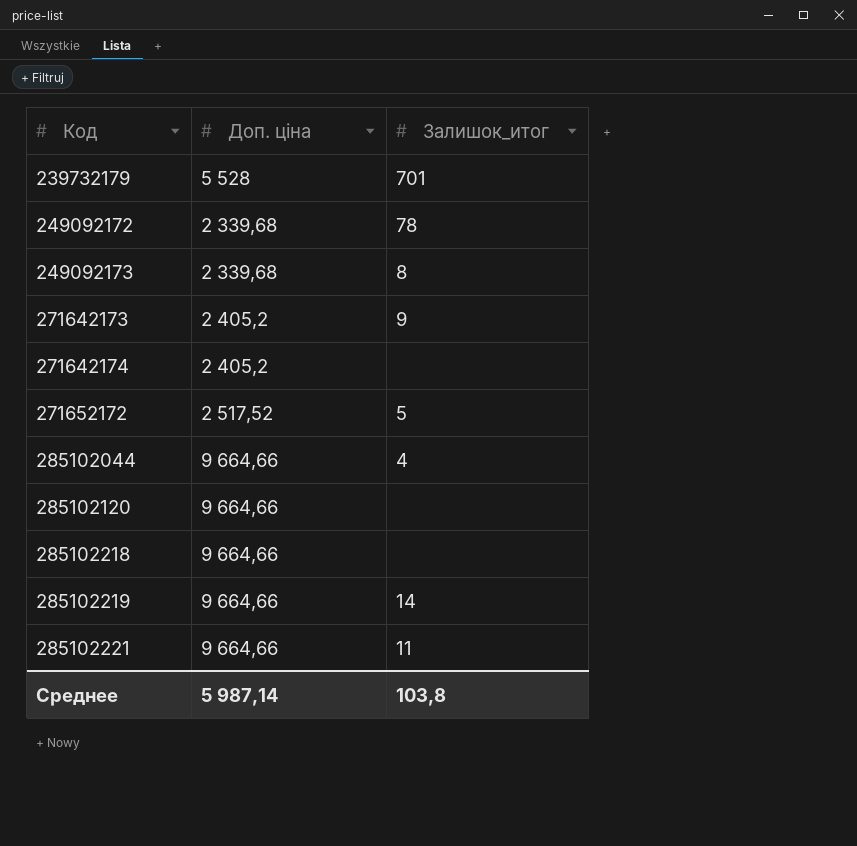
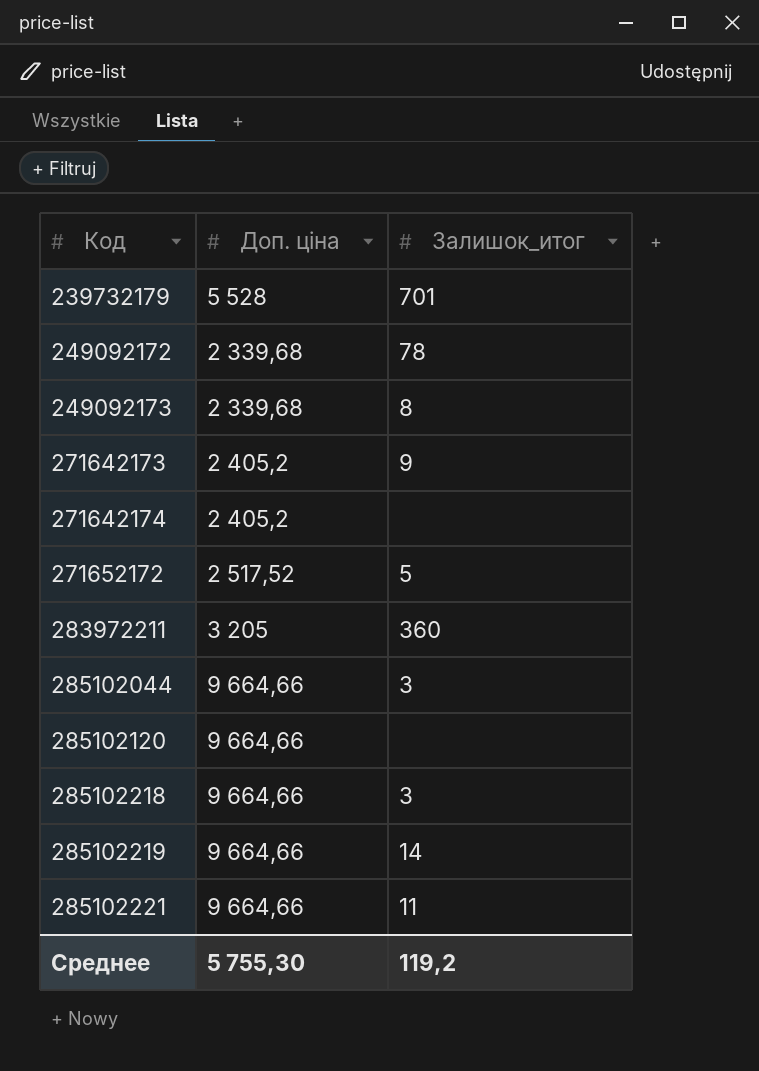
row 283972211: none -> 3 205 | 360
285102044 | Залишок_итог: 4 -> 3
285102218 | Залишок_итог: none -> 3
Среднее | Доп. ціна: 5 987,14 -> 5 755,30
Среднее | Залишок_итог: 103,8 -> 119,2

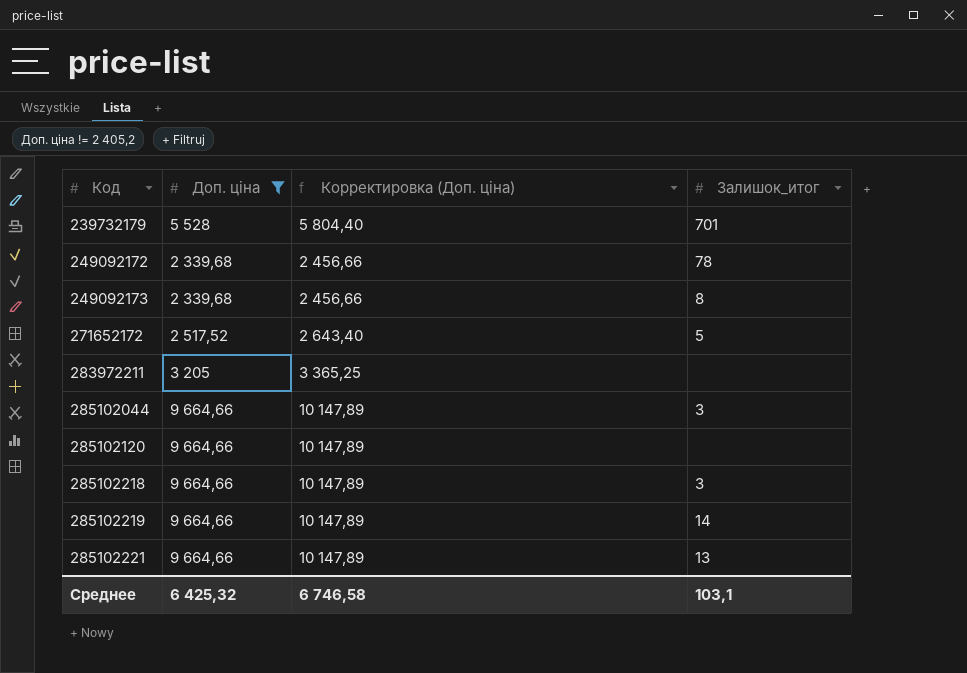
filter: none -> Доп. ціна != 2 405,2
column Корректировка (Доп. ціна) | formula: none -> [Доп. ціна] * 1,05
283972211 | Залишок_итог: 360 -> none
285102221 | Залишок_итог: 11 -> 13
Среднее | Доп. ціна: 5 755,30 -> 6 425,32
Среднее | Залишок_итог: 119,2 -> 103,1

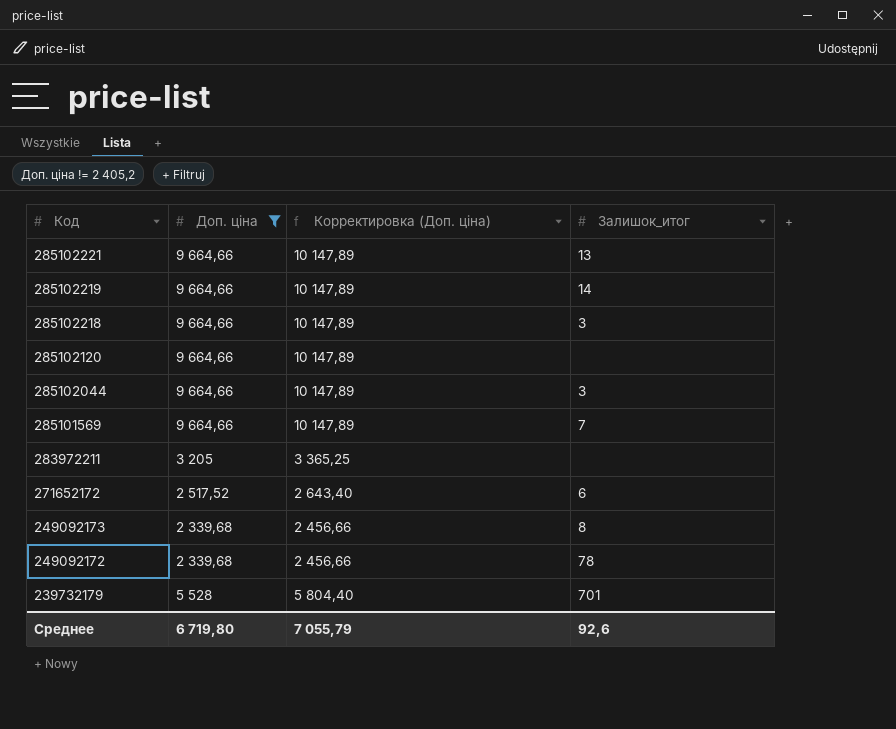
row order: Код ascending -> Код descending
row 285101569: none -> 9 664,66 | 10 147,89 | 7
271652172 | Залишок_итог: 5 -> 6
Среднее | Доп. ціна: 6 425,32 -> 6 719,80
Среднее | Корректировка (Доп. ціна): 6 746,58 -> 7 055,79
Среднее | Залишок_итог: 103,1 -> 92,6

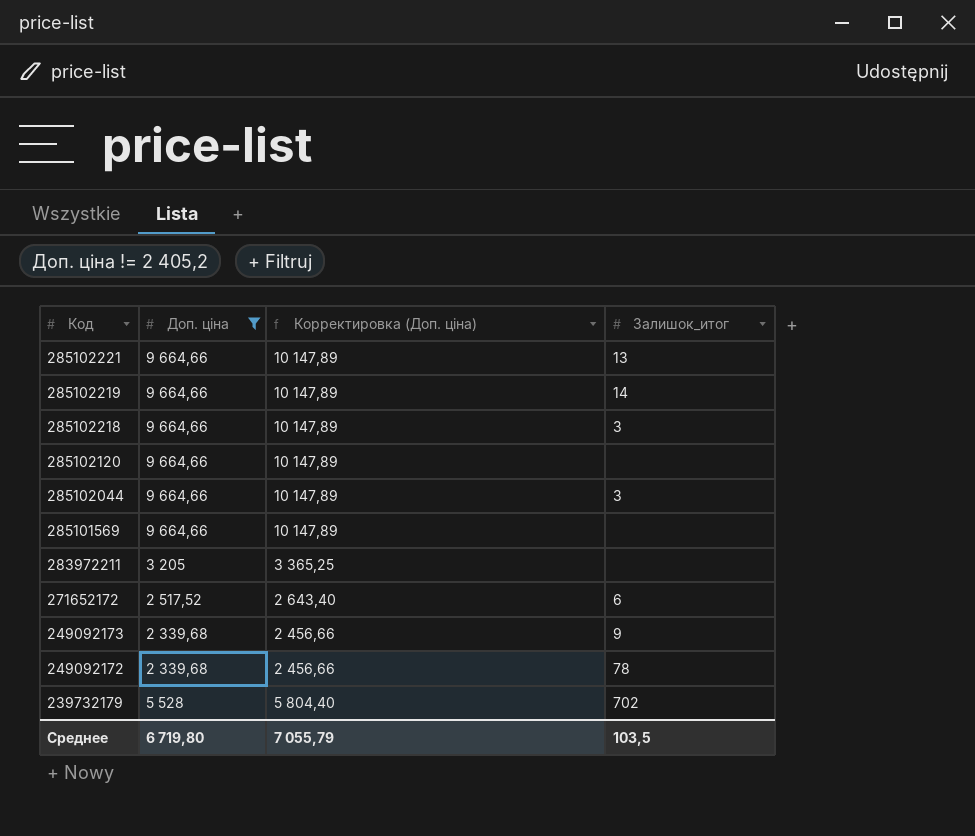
285101569 | Залишок_итог: 7 -> none
249092173 | Залишок_итог: 8 -> 9
239732179 | Залишок_итог: 701 -> 702
Среднее | Залишок_итог: 92,6 -> 103,5

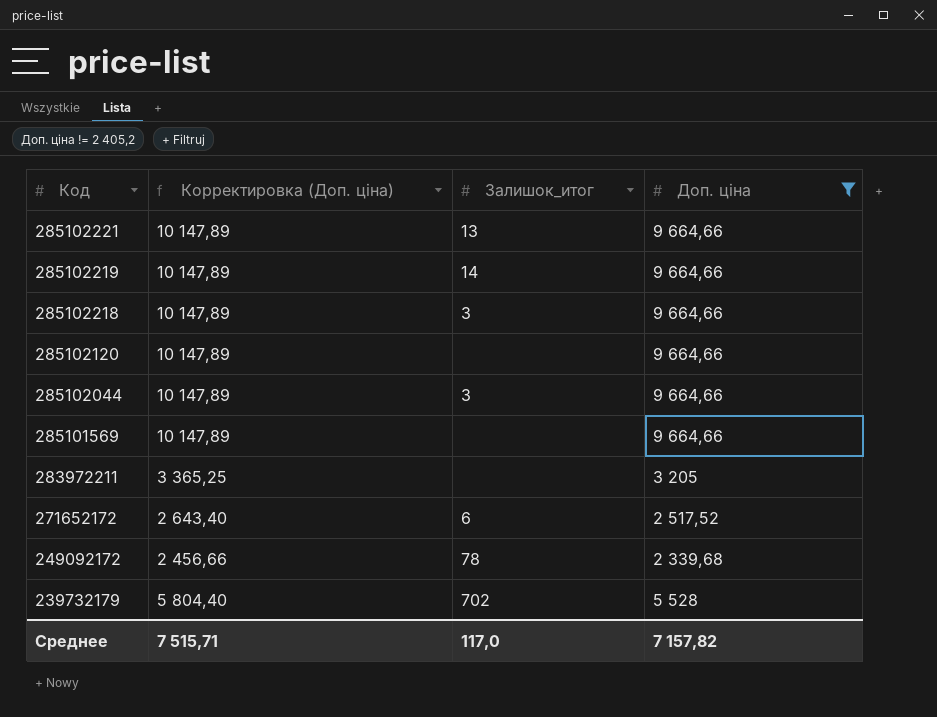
column Доп. ціна | position: 2 -> 4
row 249092173: 2 339,68 | 2 456,66 | 9 -> none
Среднее | Корректировка (Доп. ціна): 7 055,79 -> 7 515,71
Среднее | Залишок_итог: 103,5 -> 117,0
Среднее | Доп. ціна: 6 719,80 -> 7 157,82

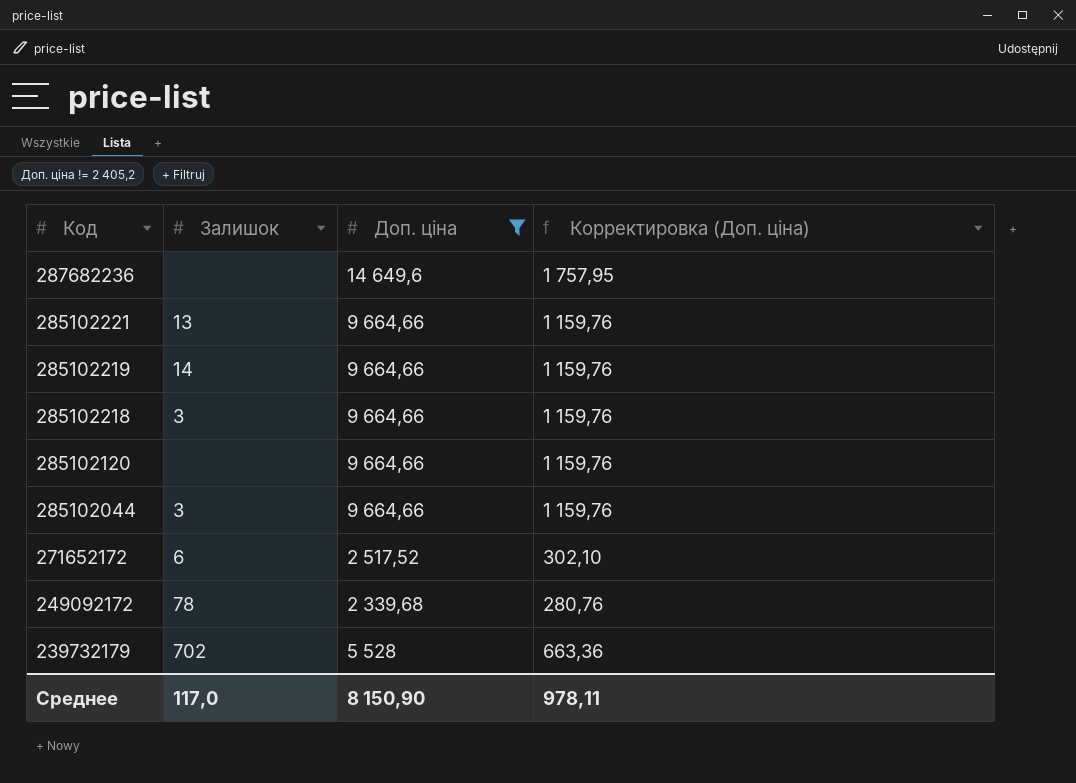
column name: Залишок_итог -> Залишок
column Корректировка (Доп. ціна) | formula: [Доп. ціна] * 1,05 -> [Доп. ціна] * 0,12
column Корректировка (Доп. ціна) | position: 2 -> 4
row 285101569: 10 147,89 | none | 9 664,66 -> none
row 283972211: 3 365,25 | none | 3 205 -> none
row 287682236: none -> none | 14 649,6 | 1 757,95
Среднее | Доп. ціна: 7 157,82 -> 8 150,90
Среднее | Корректировка (Доп. ціна): 7 515,71 -> 978,11

